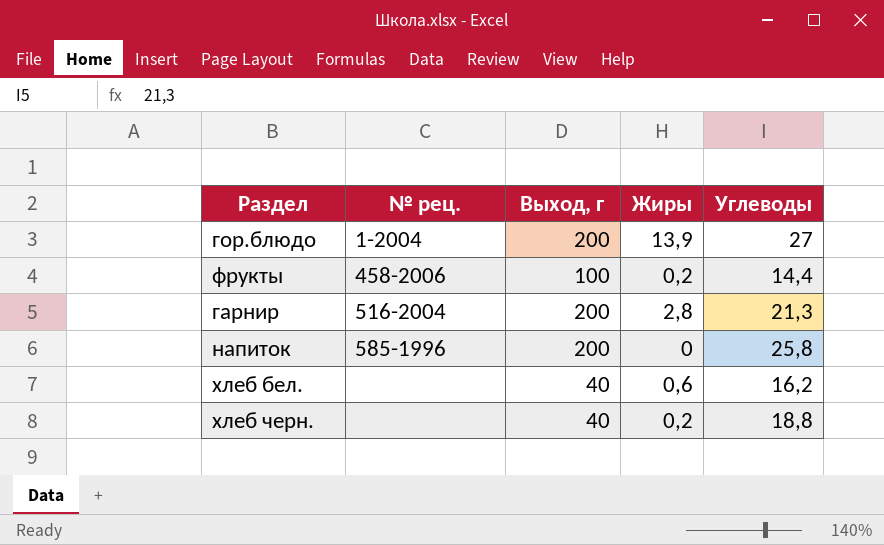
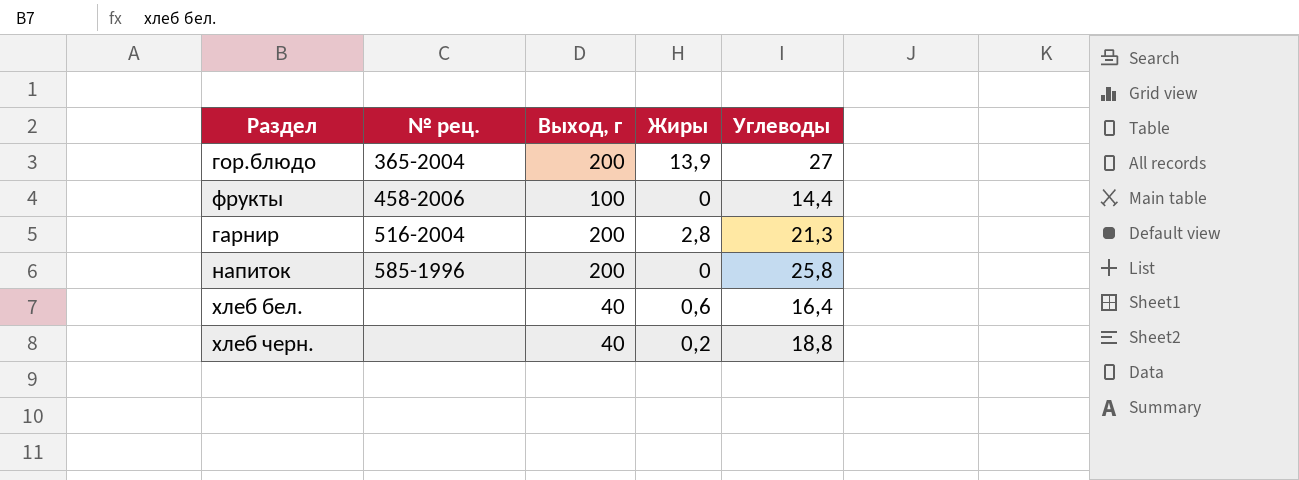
гор.блюдо | № рец.: 1-2004 -> 365-2004
фрукты | Жиры: 0,2 -> 0
хлеб бел. | Углеводы: 16,2 -> 16,4

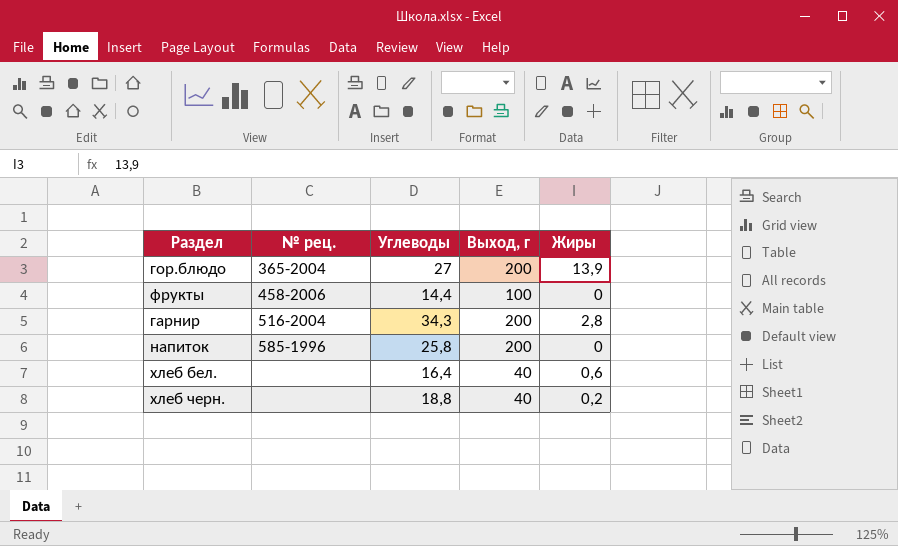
column Углеводы | position: 5 -> 3
гарнир | Углеводы: 21,3 -> 34,3

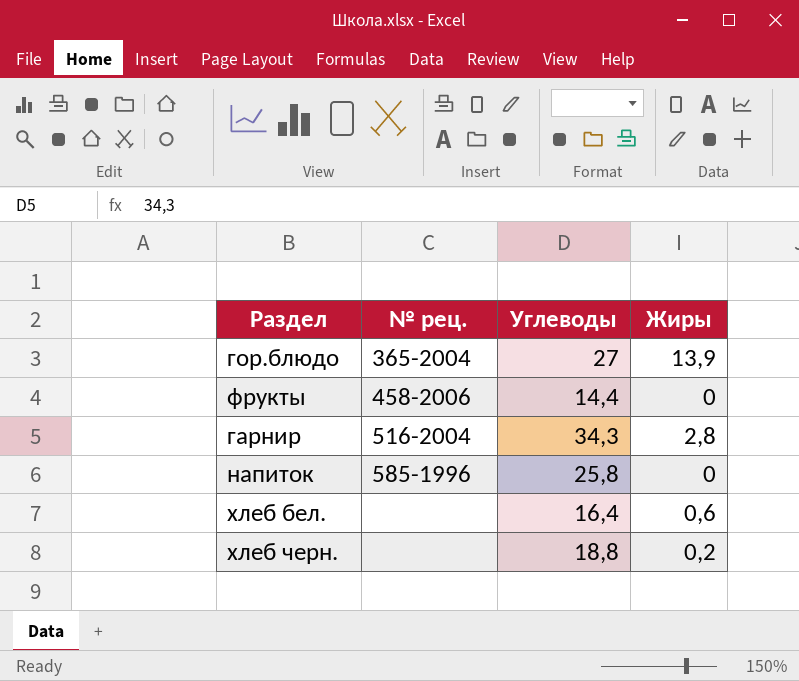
column Выход, г | position: 4 -> none

